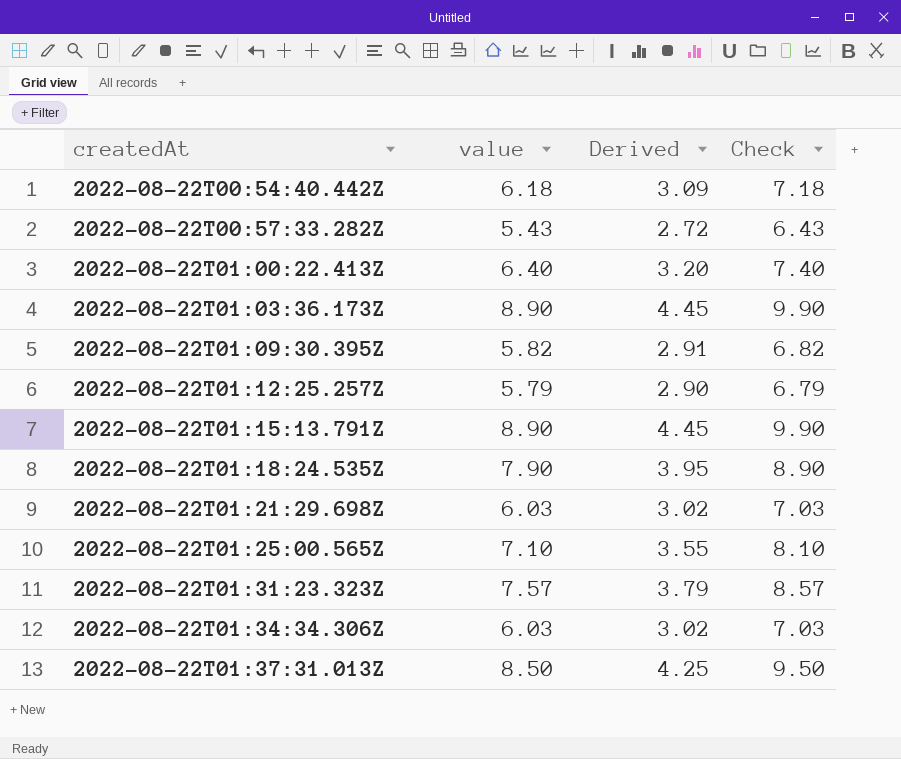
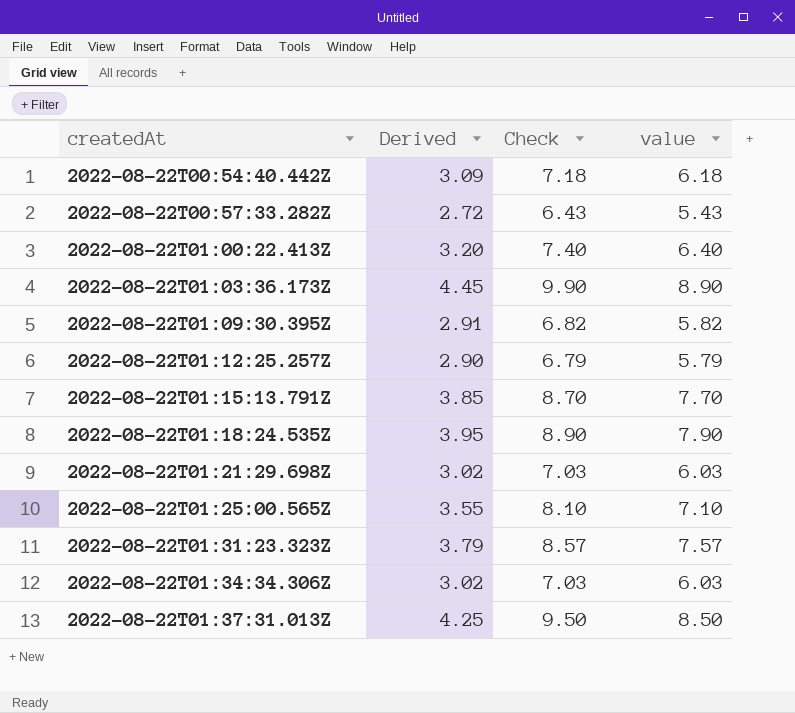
column value | position: 2 -> 4
2022-08-22T01:15:13.791Z | Derived: 4.45 -> 3.85
2022-08-22T01:15:13.791Z | Check: 9.90 -> 8.70
2022-08-22T01:15:13.791Z | value: 8.90 -> 7.70

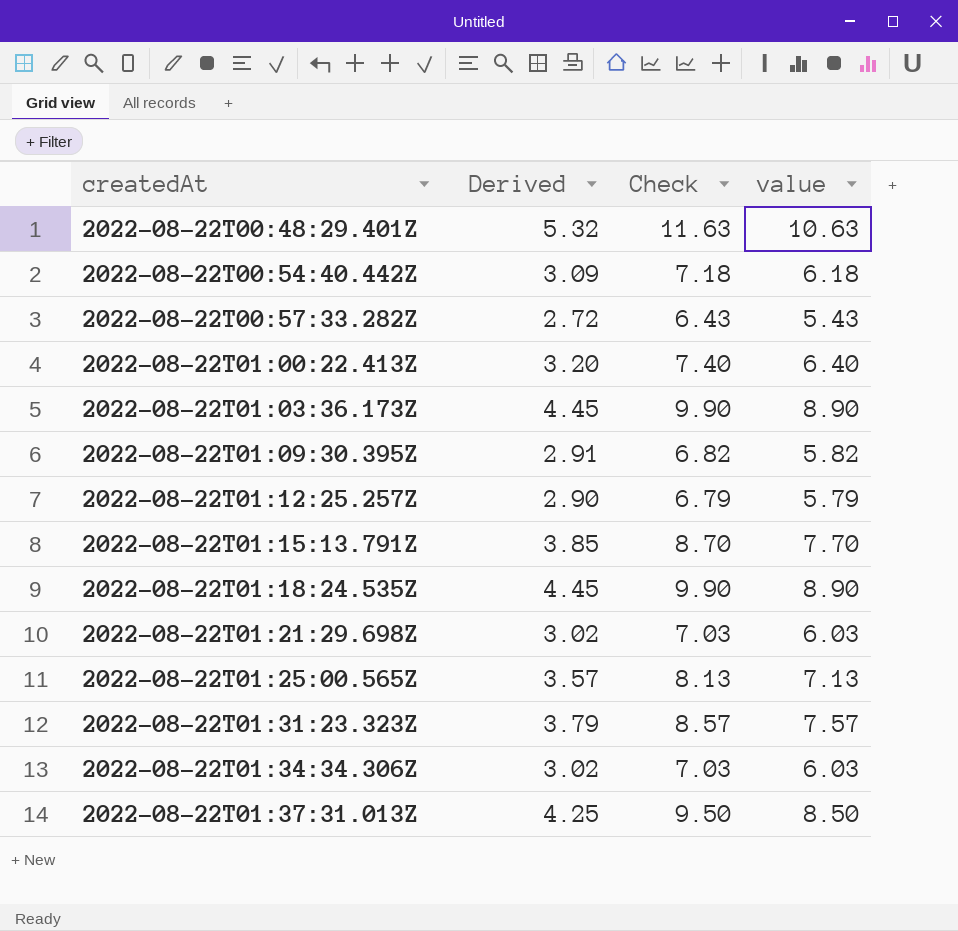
row 2022-08-22T00:48:29.401Z: none -> 5.32 | 11.63 | 10.63
2022-08-22T01:18:24.535Z | Derived: 3.95 -> 4.45
2022-08-22T01:18:24.535Z | Check: 8.90 -> 9.90
2022-08-22T01:18:24.535Z | value: 7.90 -> 8.90
2022-08-22T01:25:00.565Z | Derived: 3.55 -> 3.57
2022-08-22T01:25:00.565Z | Check: 8.10 -> 8.13
2022-08-22T01:25:00.565Z | value: 7.10 -> 7.13

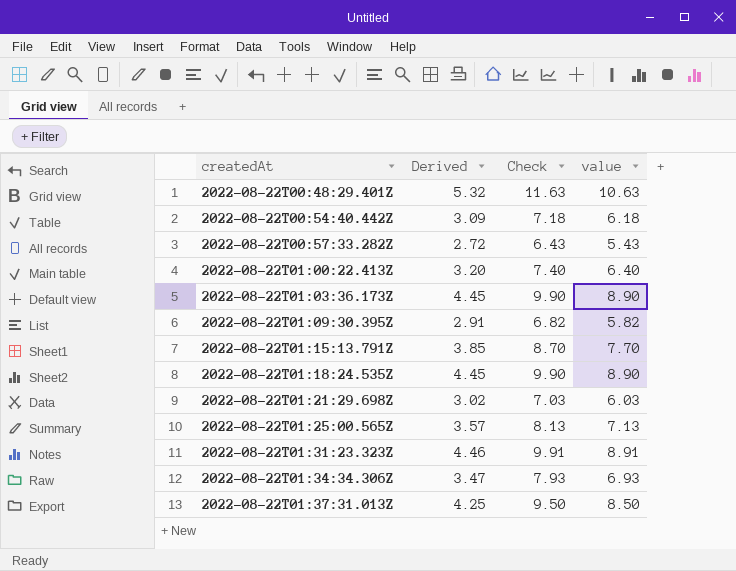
row 2022-08-22T01:12:25.257Z: 2.90 | 6.79 | 5.79 -> none
2022-08-22T01:31:23.323Z | Derived: 3.79 -> 4.46
2022-08-22T01:31:23.323Z | Check: 8.57 -> 9.91
2022-08-22T01:31:23.323Z | value: 7.57 -> 8.91
2022-08-22T01:34:34.306Z | Derived: 3.02 -> 3.47
2022-08-22T01:34:34.306Z | Check: 7.03 -> 7.93
2022-08-22T01:34:34.306Z | value: 6.03 -> 6.93

